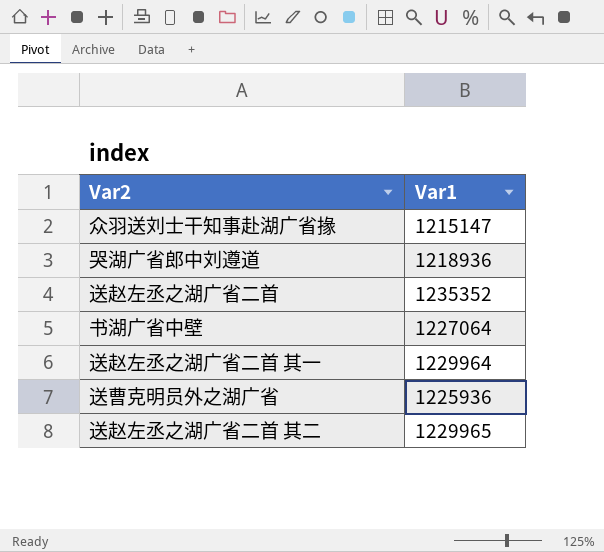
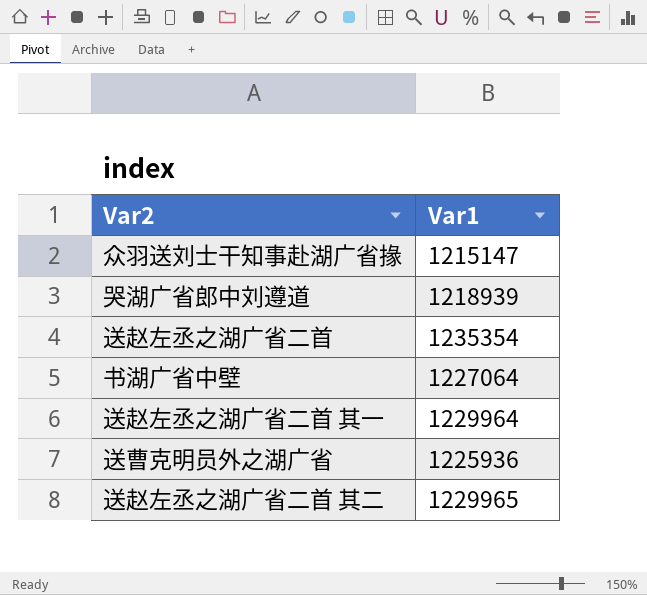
哭湖广省郎中刘遵道 | Var1: 1218936 -> 1218939
送赵左丞之湖广省二首 | Var1: 1235352 -> 1235354

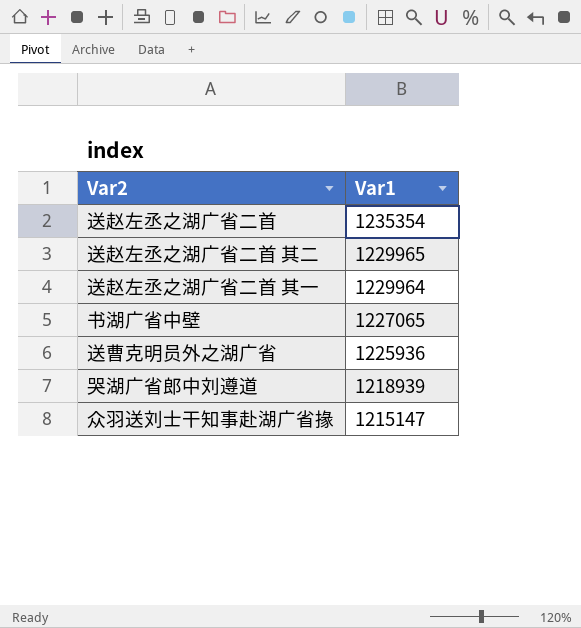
row order: none -> Var1 descending
书湖广省中壁 | Var1: 1227064 -> 1227065

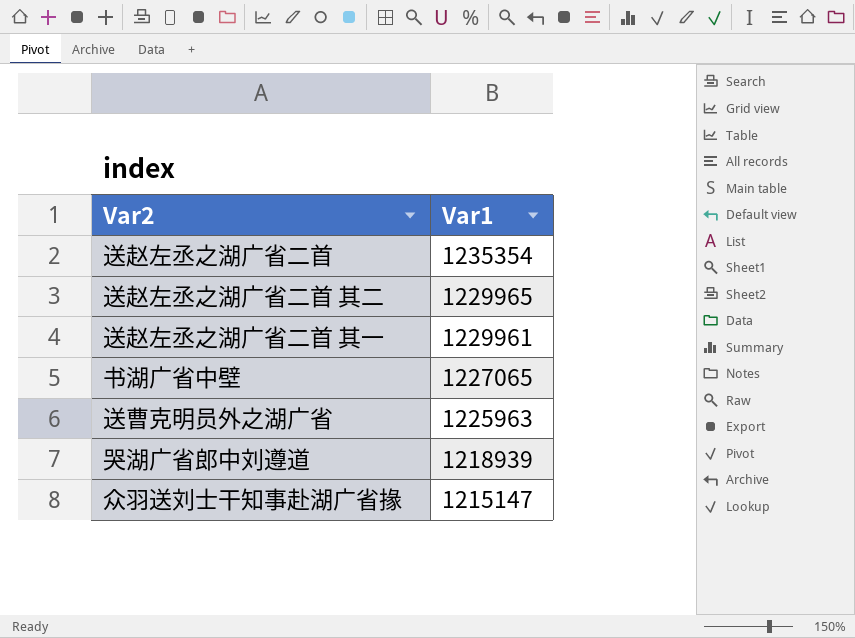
送赵左丞之湖广省二首 其一 | Var1: 1229964 -> 1229961
送曹克明员外之湖广省 | Var1: 1225936 -> 1225963

